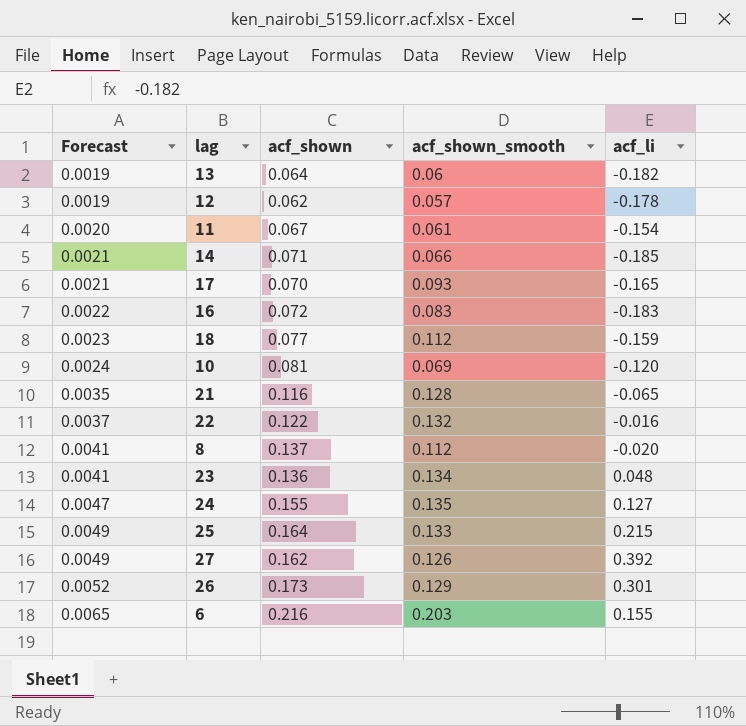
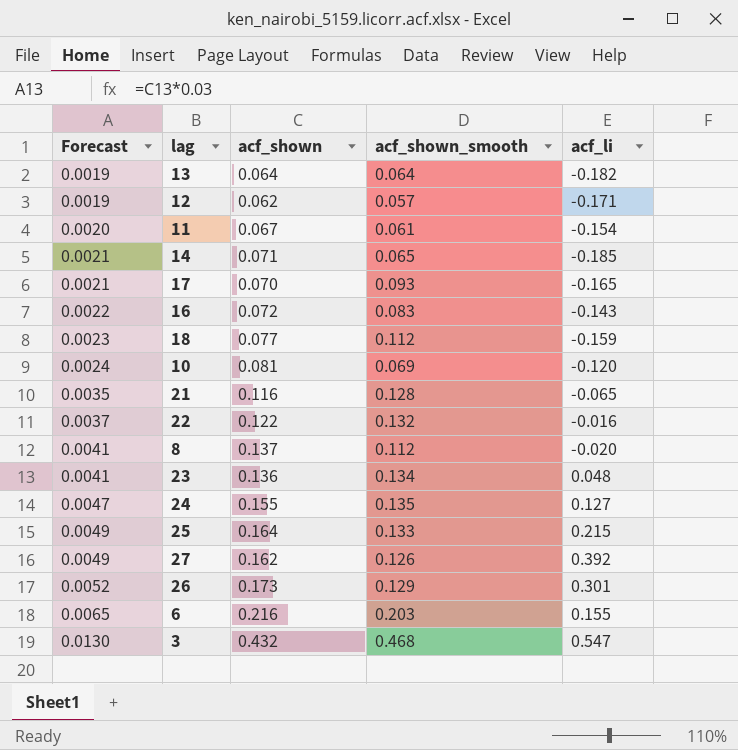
13 | acf_shown_smooth: 0.06 -> 0.064
12 | acf_li: -0.178 -> -0.171
14 | acf_shown_smooth: 0.066 -> 0.065
16 | acf_li: -0.183 -> -0.143
row 3: none -> 0.0130 | 0.432 | 0.468 | 0.547

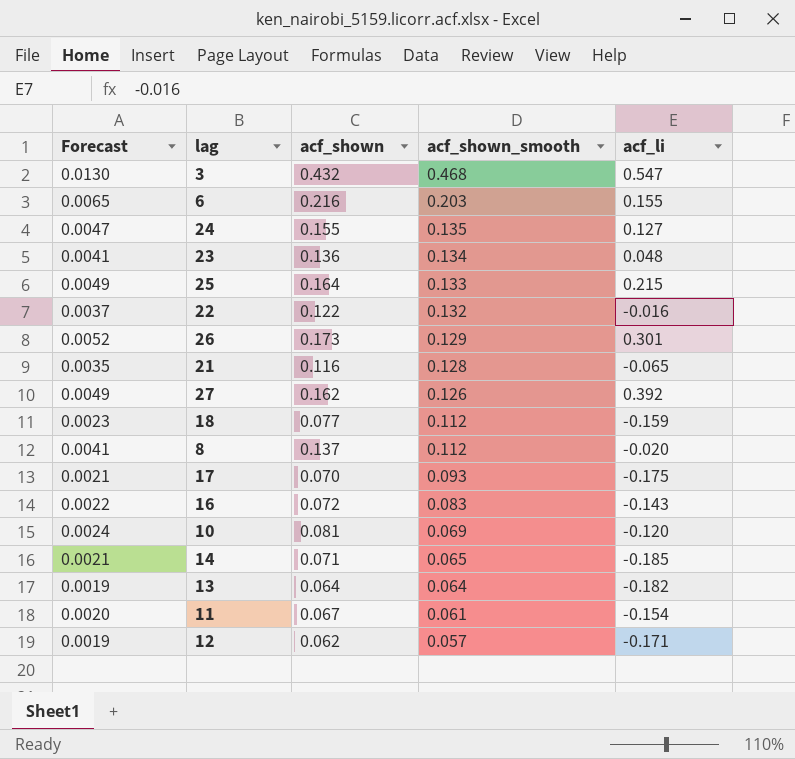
row order: Forecast ascending -> acf_shown_smooth descending
17 | acf_li: -0.165 -> -0.175

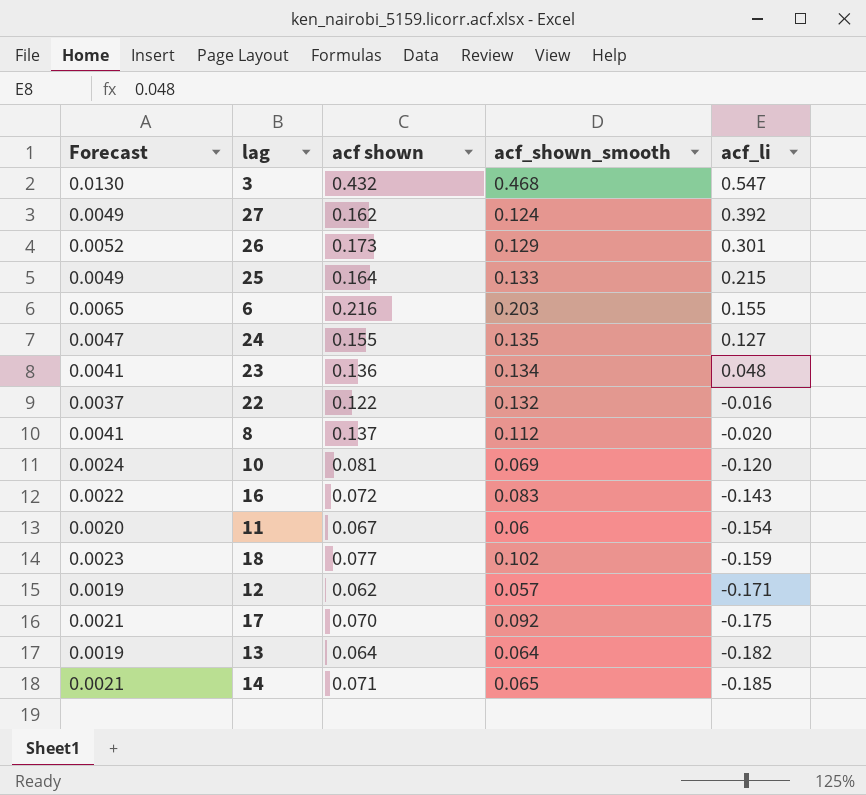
row order: acf_shown_smooth descending -> acf_li descending
column name: acf_shown -> acf shown
row 21: 0.0035 | 0.116 | 0.128 | -0.065 -> none
27 | acf_shown_smooth: 0.126 -> 0.124
11 | acf_shown_smooth: 0.061 -> 0.06
18 | acf_shown_smooth: 0.112 -> 0.102
17 | acf_shown_smooth: 0.093 -> 0.092

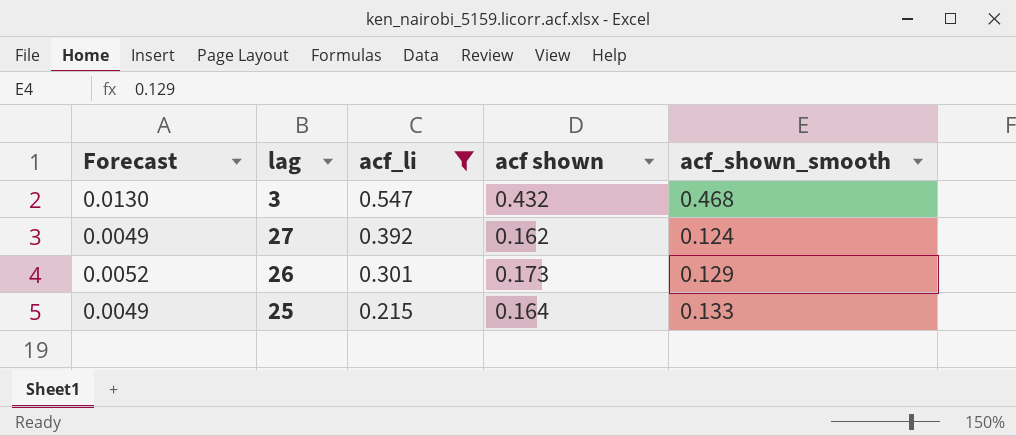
filter: none -> acf_li >= 0.215
column acf_li | position: 5 -> 3

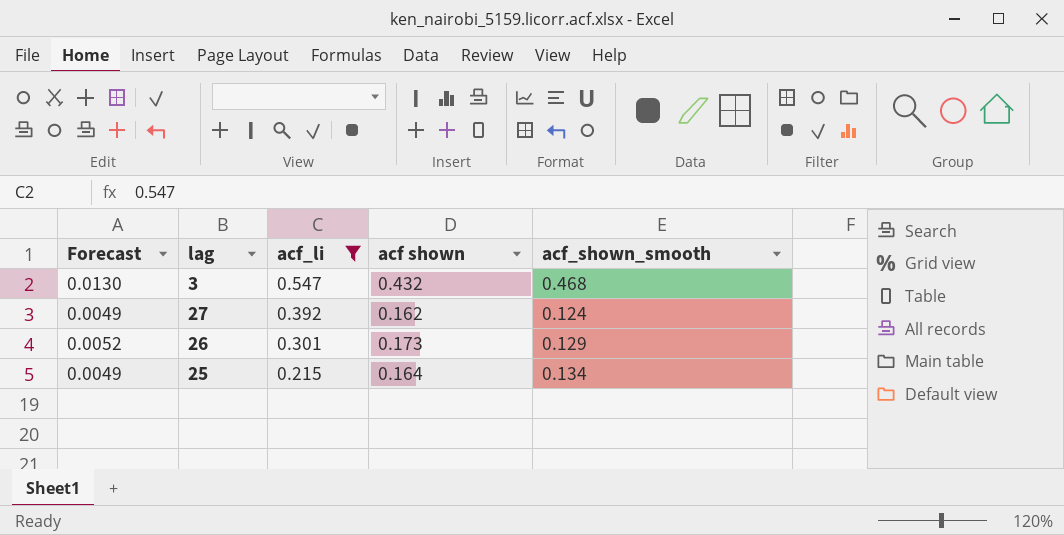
25 | acf_shown_smooth: 0.133 -> 0.134

